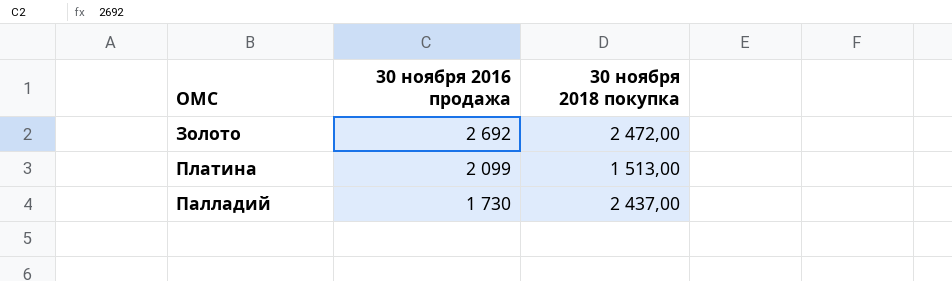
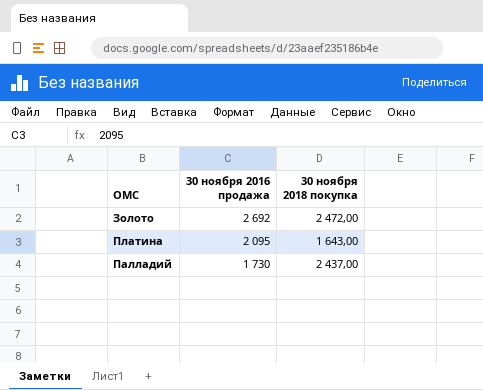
Платина | 30 ноября 2016 продажа: 2 099 -> 2 095
Платина | 30 ноября 2018 покупка: 1 513,00 -> 1 643,00

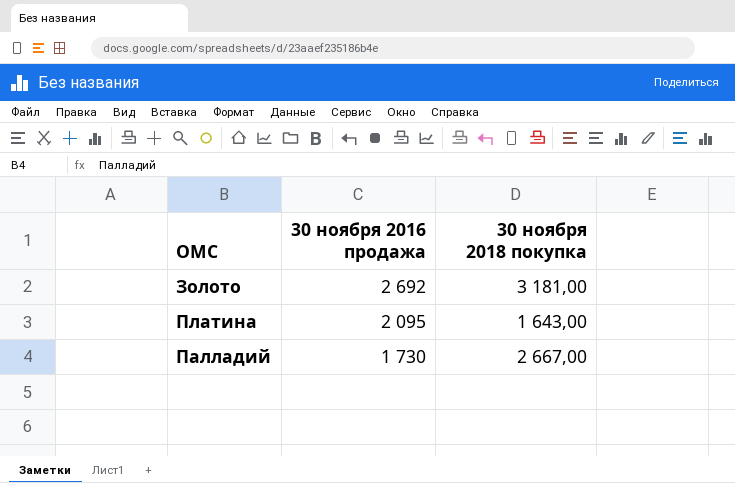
Золото | 30 ноября 2018 покупка: 2 472,00 -> 3 181,00
Палладий | 30 ноября 2018 покупка: 2 437,00 -> 2 667,00

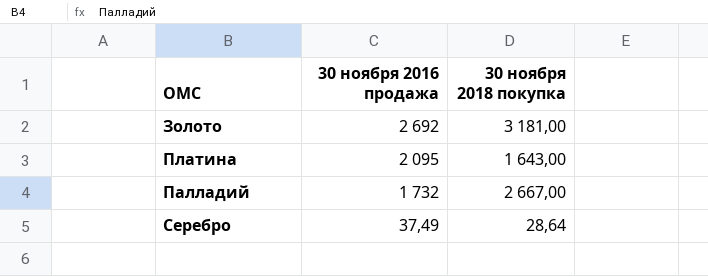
Палладий | 30 ноября 2016 продажа: 1 730 -> 1 732
row Серебро: none -> 37,49 | 28,64

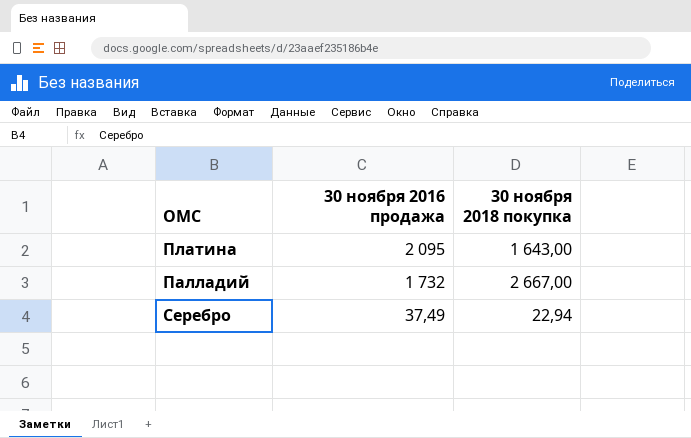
row Золото: 2 692 | 3 181,00 -> none
Серебро | 30 ноября 2018 покупка: 28,64 -> 22,94

